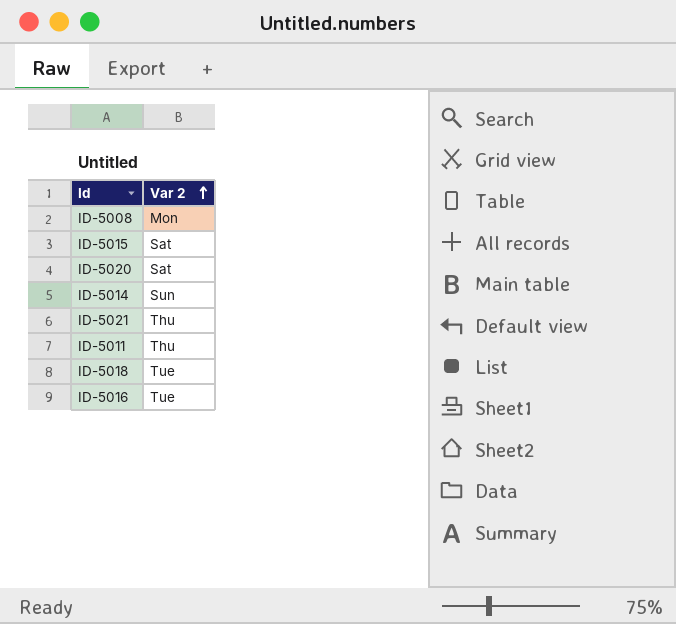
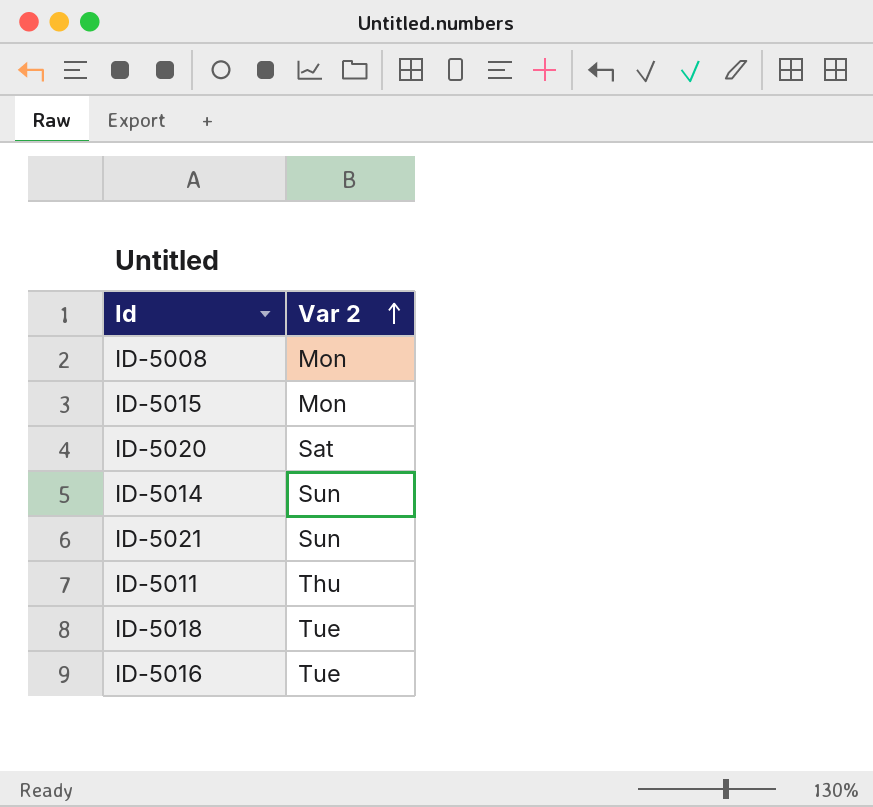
ID-5015 | Var 2: Sat -> Mon
ID-5021 | Var 2: Thu -> Sun

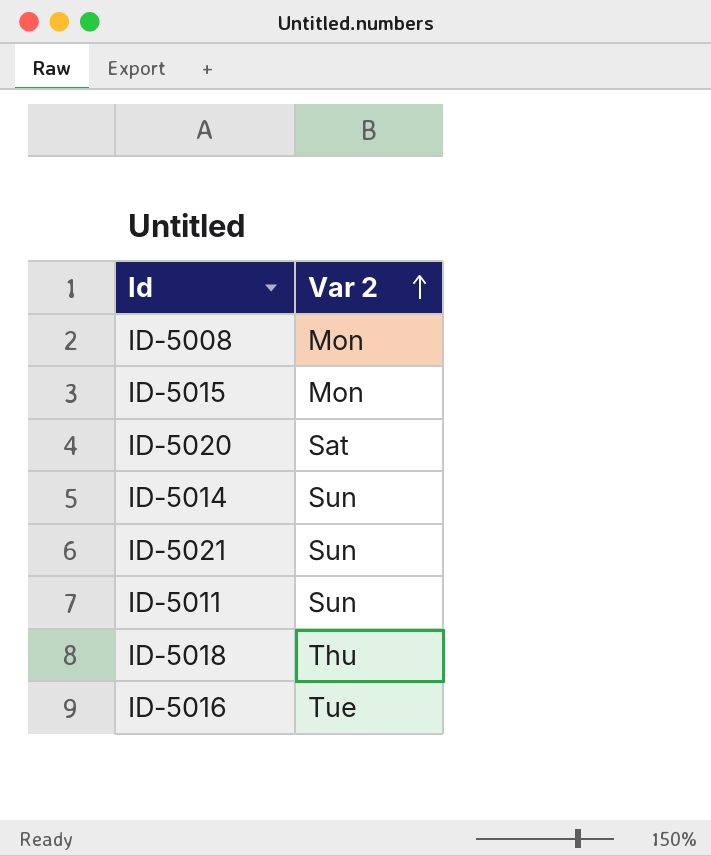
ID-5011 | Var 2: Thu -> Sun
ID-5018 | Var 2: Tue -> Thu

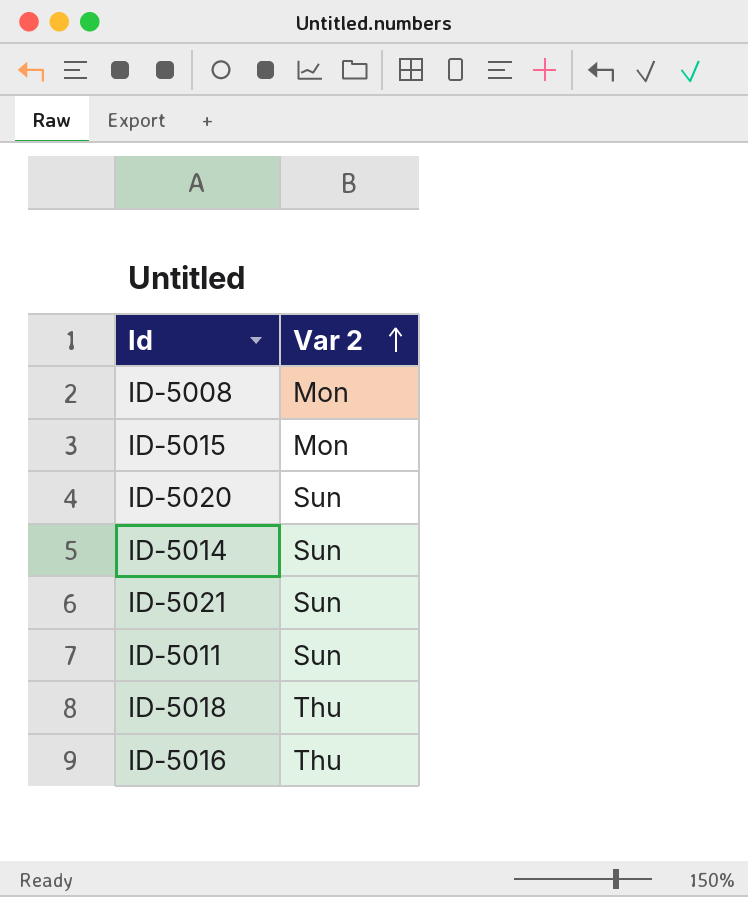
ID-5020 | Var 2: Sat -> Sun
ID-5016 | Var 2: Tue -> Thu

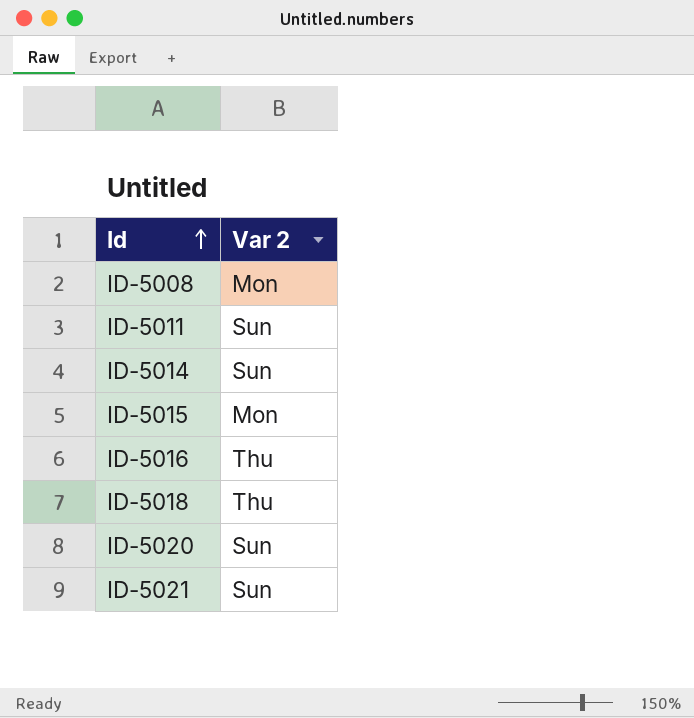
row order: Var 2 ascending -> Id ascending

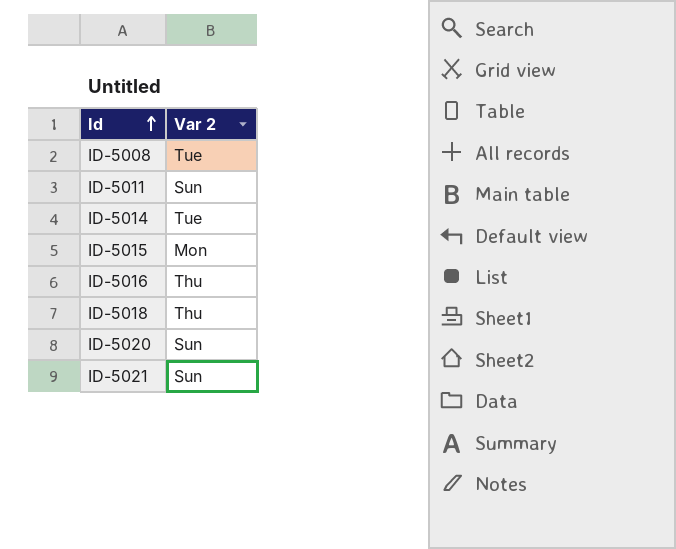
ID-5008 | Var 2: Mon -> Tue
ID-5014 | Var 2: Sun -> Tue

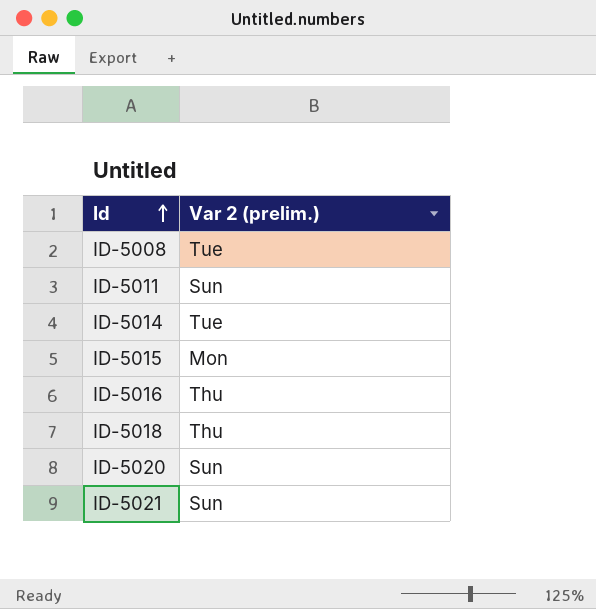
column name: Var 2 -> Var 2 (prelim.)

